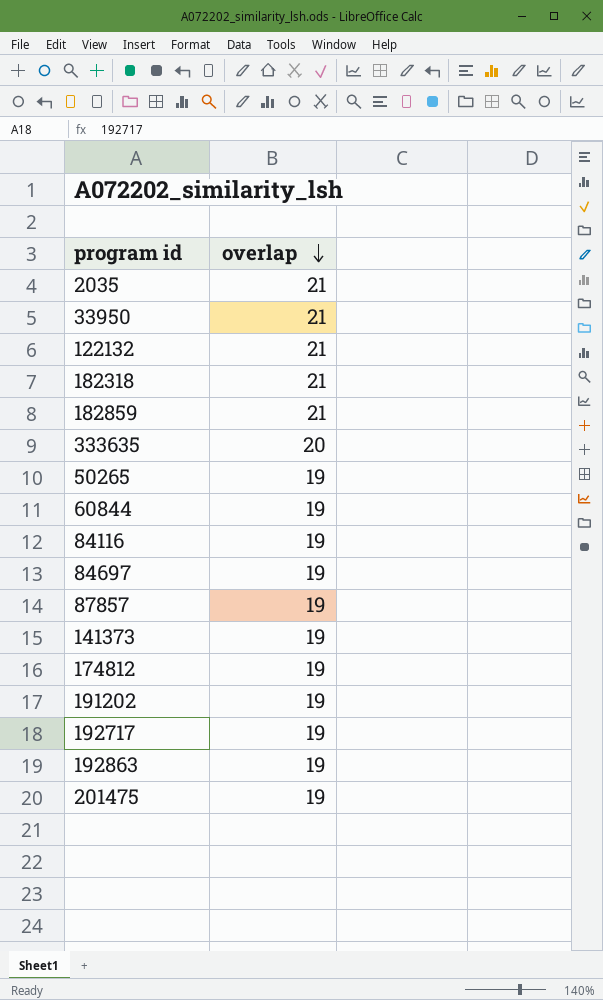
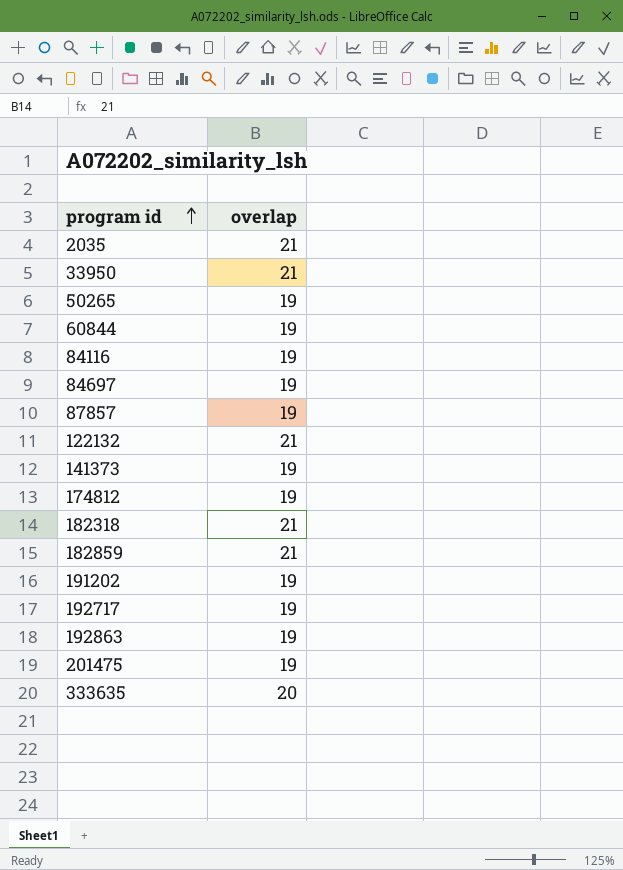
row order: overlap descending -> program id ascending

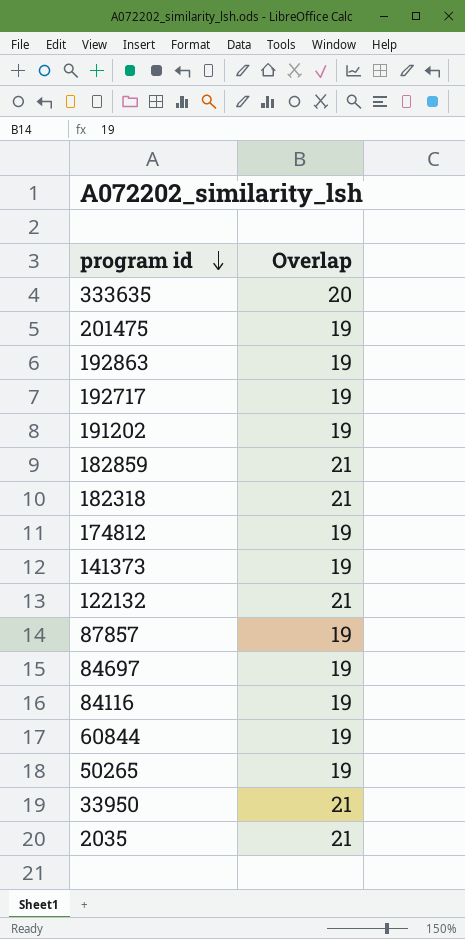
row order: program id ascending -> program id descending
column name: overlap -> Overlap

